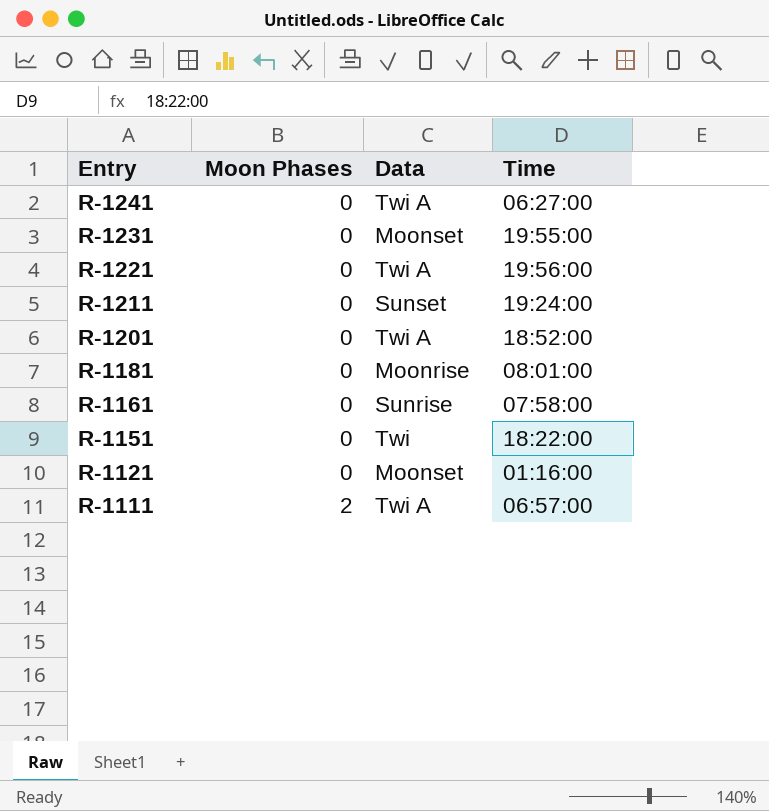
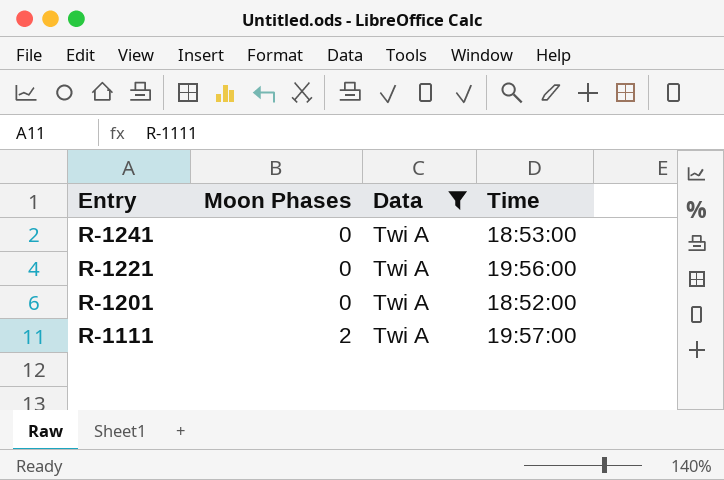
filter: none -> Data = Twi A
R-1241 | Time: 06:27:00 -> 18:53:00
R-1111 | Time: 06:57:00 -> 19:57:00

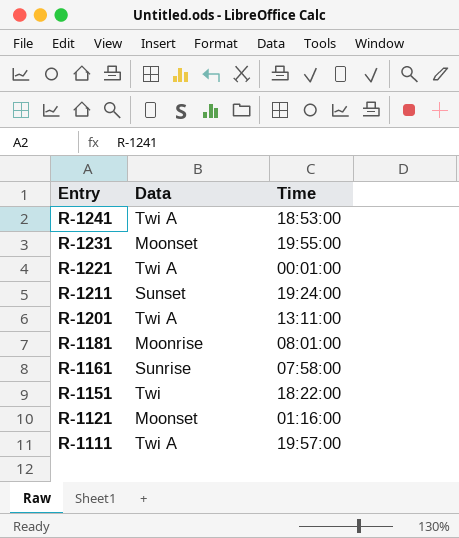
filter: Data = Twi A -> none
column Moon Phases | position: 2 -> none
R-1221 | Time: 19:56:00 -> 00:01:00
R-1201 | Time: 18:52:00 -> 13:11:00

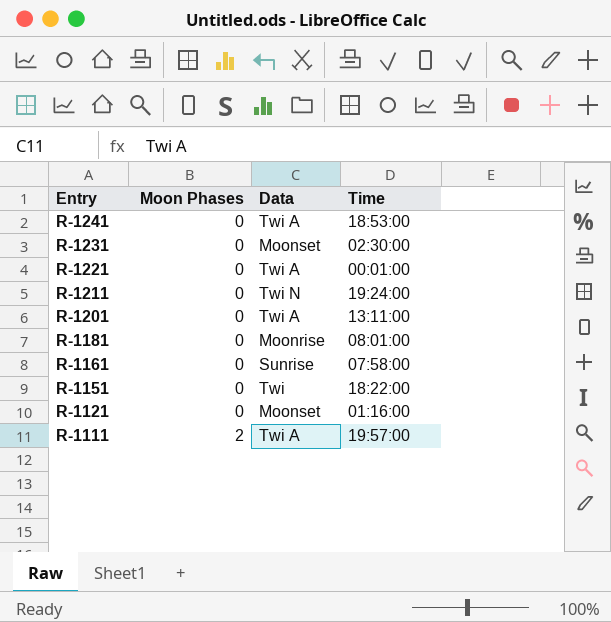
column Moon Phases | position: none -> 2
R-1231 | Time: 19:55:00 -> 02:30:00
R-1211 | Data: Sunset -> Twi N

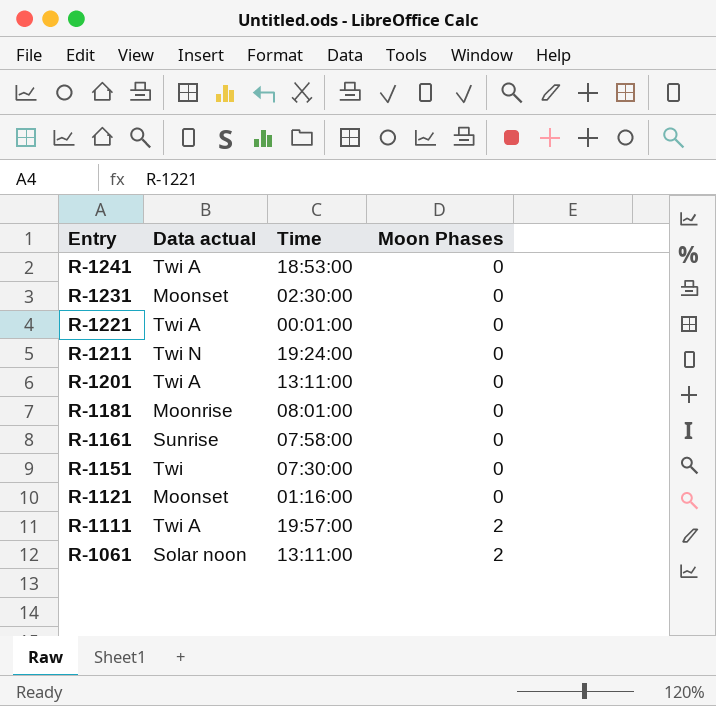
column name: Data -> Data actual
column Moon Phases | position: 2 -> 4
R-1151 | Time: 18:22:00 -> 07:30:00
row R-1061: none -> Solar noon | 13:11:00 | 2

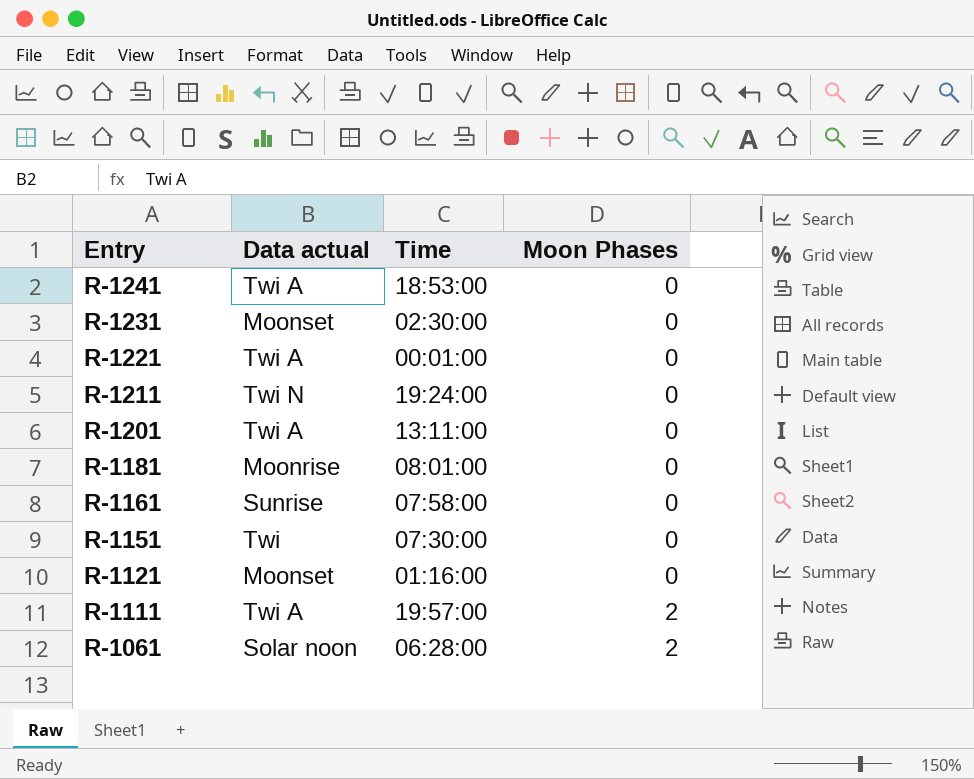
R-1061 | Time: 13:11:00 -> 06:28:00

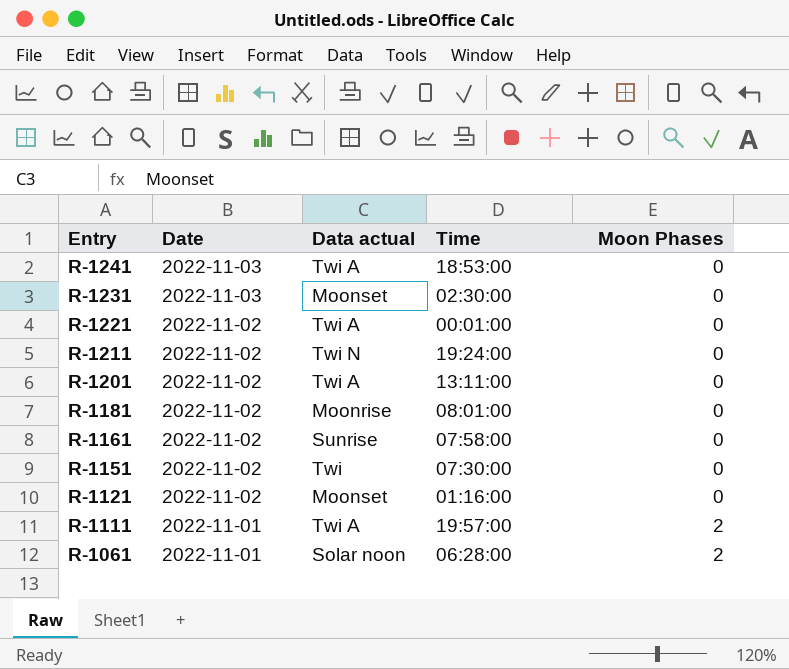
column Date | position: none -> 2

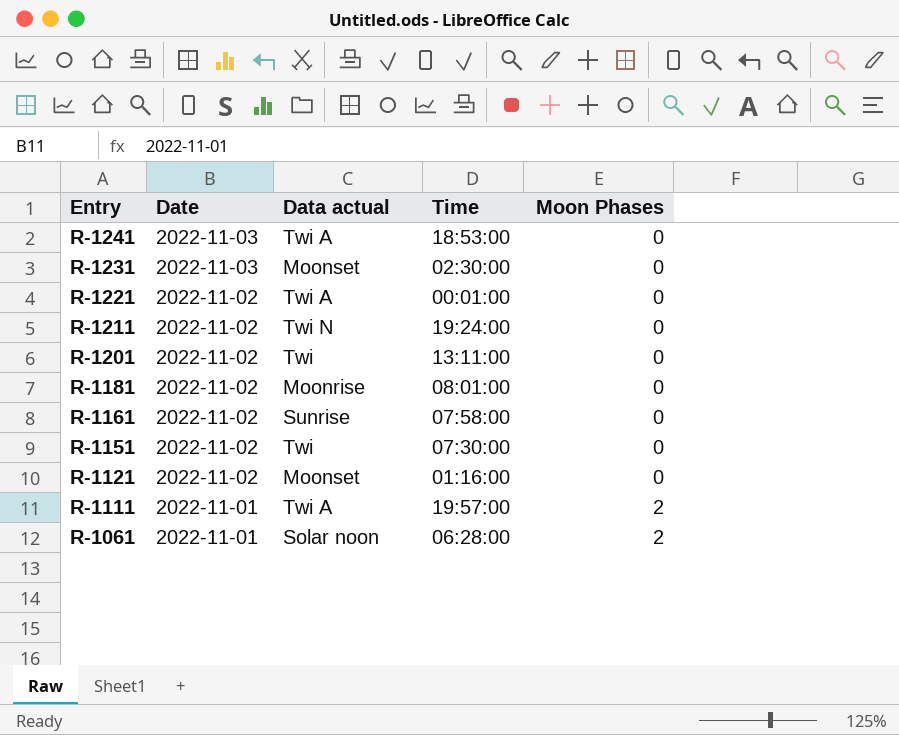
R-1201 | Data actual: Twi A -> Twi

